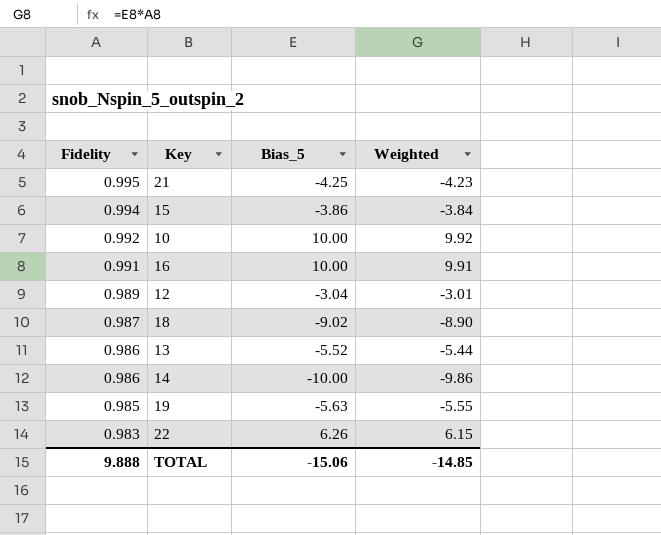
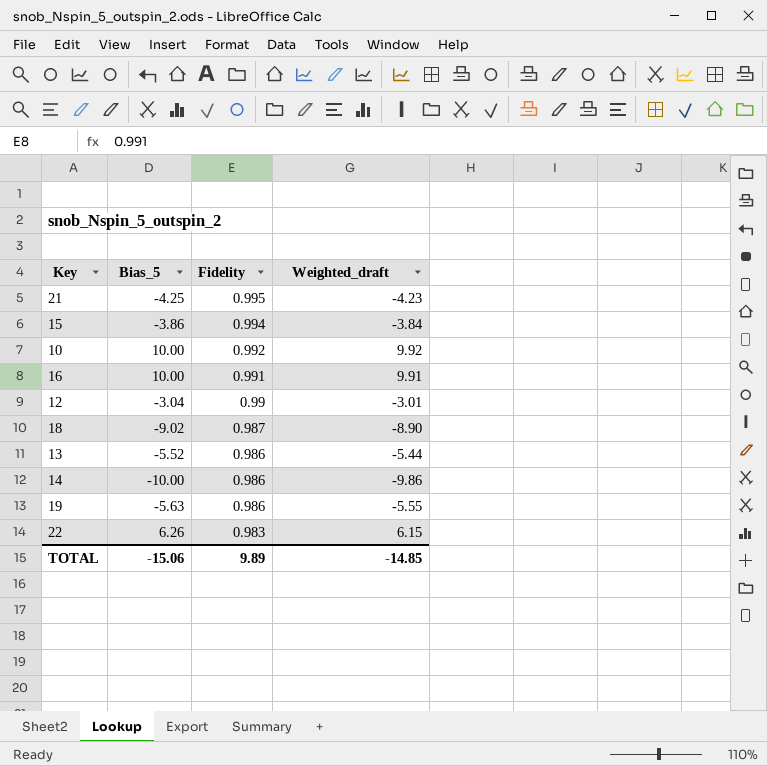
column Fidelity | position: 1 -> 3
column name: Weighted -> Weighted_draft
12 | Fidelity: 0.989 -> 0.99
19 | Fidelity: 0.985 -> 0.986
TOTAL | Fidelity: 9.888 -> 9.89

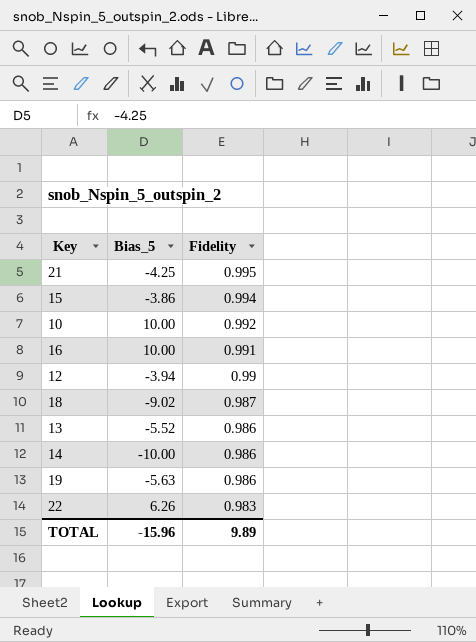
column Weighted_draft | formula: [Bias_5] * [Fidelity] -> none
12 | Bias_5: -3.04 -> -3.94
TOTAL | Bias_5: -15.06 -> -15.96

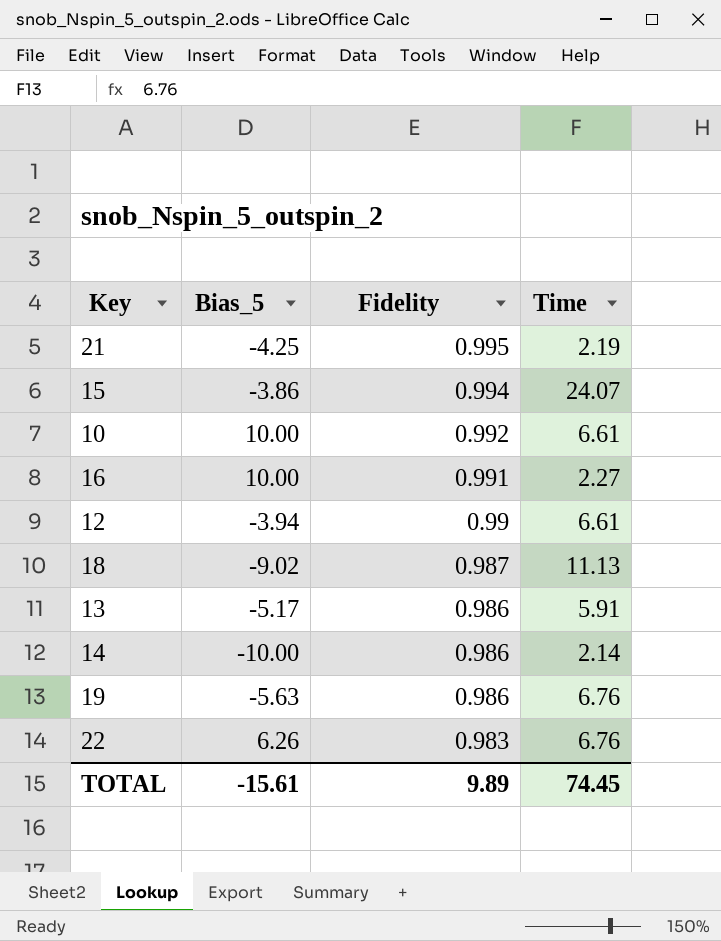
column Time | position: none -> 4
13 | Bias_5: -5.52 -> -5.17
TOTAL | Bias_5: -15.96 -> -15.61

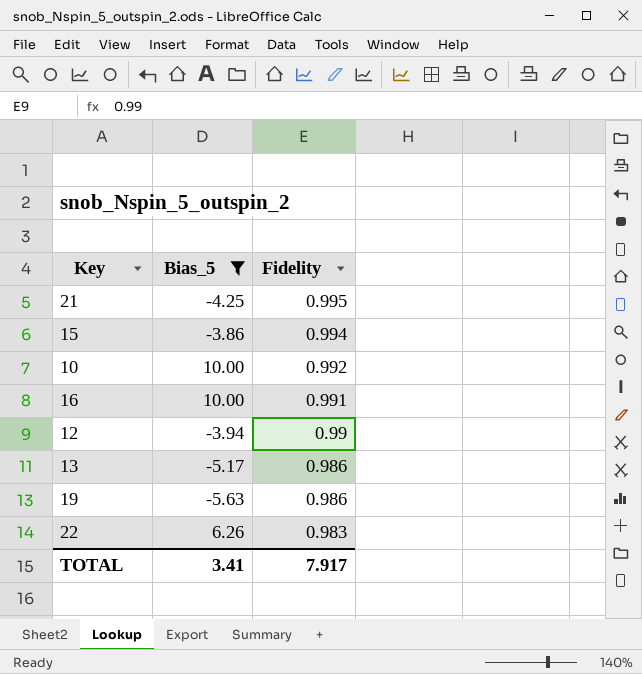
filter: none -> Bias_5 >= -5.63
column Time | position: 4 -> none
TOTAL | Bias_5: -15.61 -> 3.41
TOTAL | Fidelity: 9.89 -> 7.917

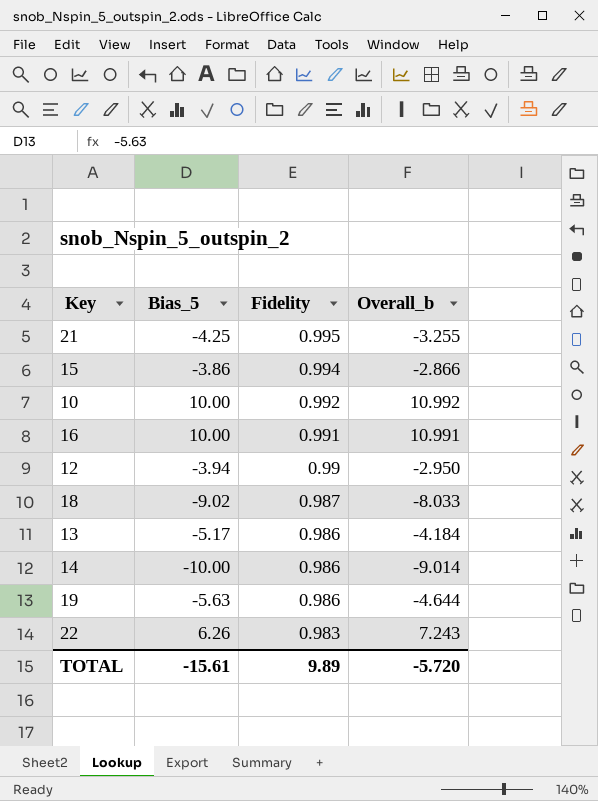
filter: Bias_5 >= -5.63 -> none
column Overall_b | formula: none -> [Bias_5] + [Fidelity]
TOTAL | Bias_5: 3.41 -> -15.61
TOTAL | Fidelity: 7.917 -> 9.89

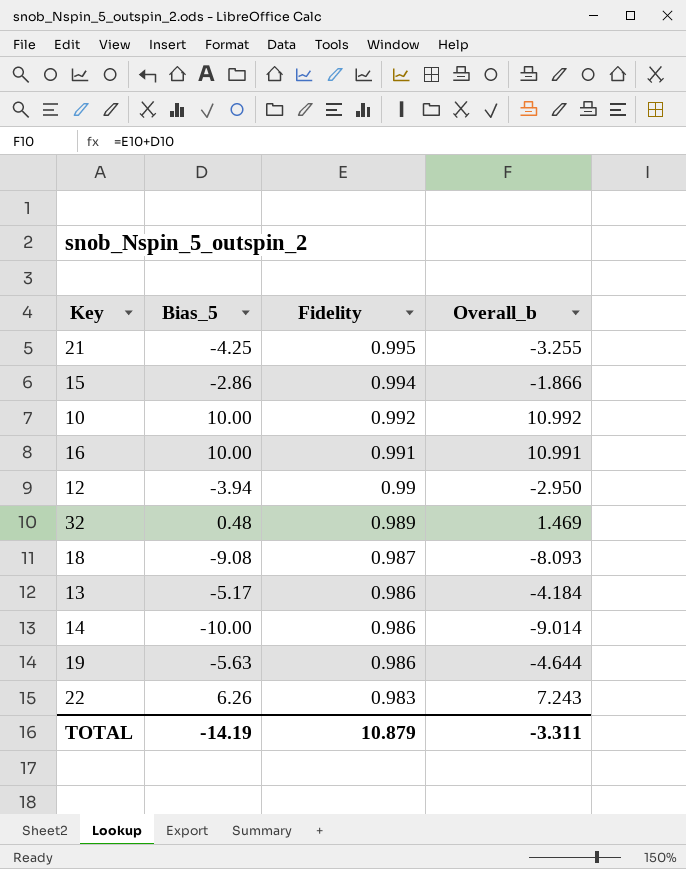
15 | Bias_5: -3.86 -> -2.86
15 | Overall_b: -2.866 -> -1.866
row 32: none -> 0.48 | 0.989 | 1.469
18 | Bias_5: -9.02 -> -9.08
18 | Overall_b: -8.033 -> -8.093
TOTAL | Bias_5: -15.61 -> -14.19
TOTAL | Fidelity: 9.89 -> 10.879
TOTAL | Overall_b: -5.720 -> -3.311

